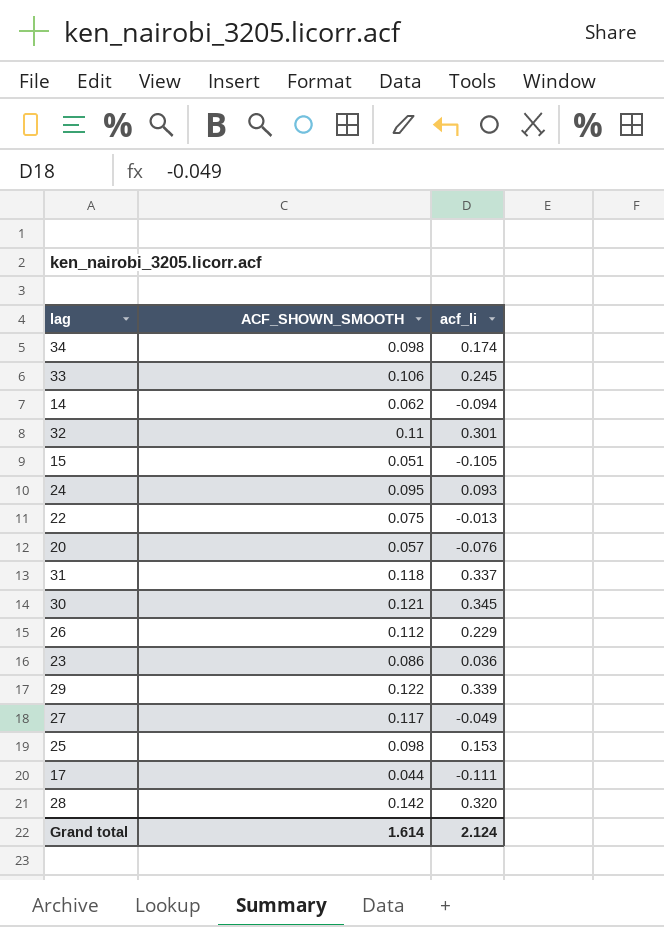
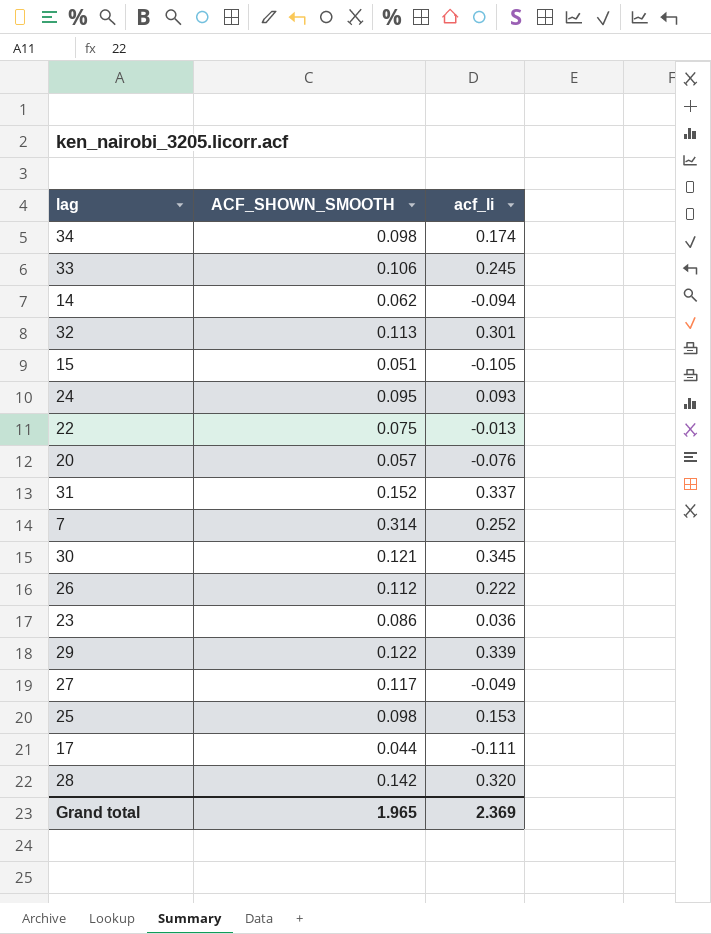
32 | ACF_SHOWN_SMOOTH: 0.11 -> 0.113
31 | ACF_SHOWN_SMOOTH: 0.118 -> 0.152
row 7: none -> 0.314 | 0.252
26 | acf_li: 0.229 -> 0.222
Grand total | ACF_SHOWN_SMOOTH: 1.614 -> 1.965
Grand total | acf_li: 2.124 -> 2.369

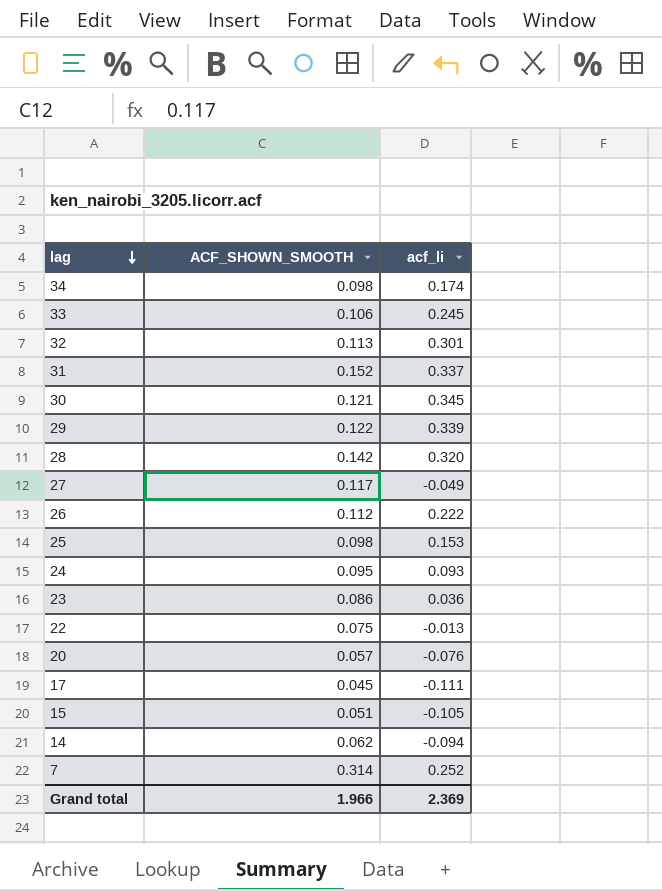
row order: none -> lag descending
17 | ACF_SHOWN_SMOOTH: 0.044 -> 0.045
Grand total | ACF_SHOWN_SMOOTH: 1.965 -> 1.966

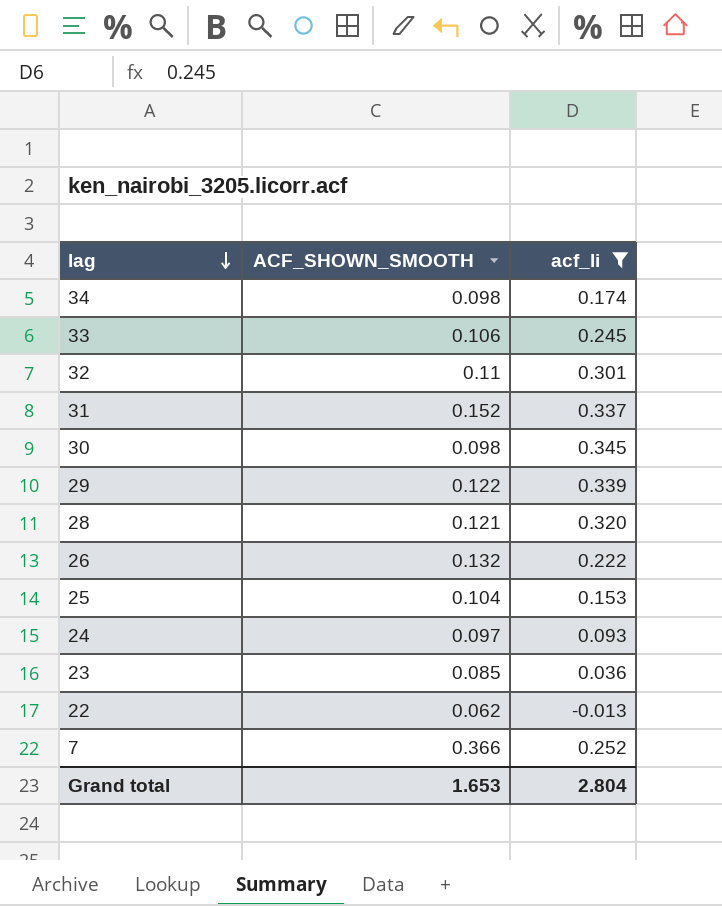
filter: none -> acf_li >= -0.013
32 | ACF_SHOWN_SMOOTH: 0.113 -> 0.11
30 | ACF_SHOWN_SMOOTH: 0.121 -> 0.098
28 | ACF_SHOWN_SMOOTH: 0.142 -> 0.121
26 | ACF_SHOWN_SMOOTH: 0.112 -> 0.132
25 | ACF_SHOWN_SMOOTH: 0.098 -> 0.104
24 | ACF_SHOWN_SMOOTH: 0.095 -> 0.097
23 | ACF_SHOWN_SMOOTH: 0.086 -> 0.085
22 | ACF_SHOWN_SMOOTH: 0.075 -> 0.062
7 | ACF_SHOWN_SMOOTH: 0.314 -> 0.366
Grand total | ACF_SHOWN_SMOOTH: 1.966 -> 1.653
Grand total | acf_li: 2.369 -> 2.804

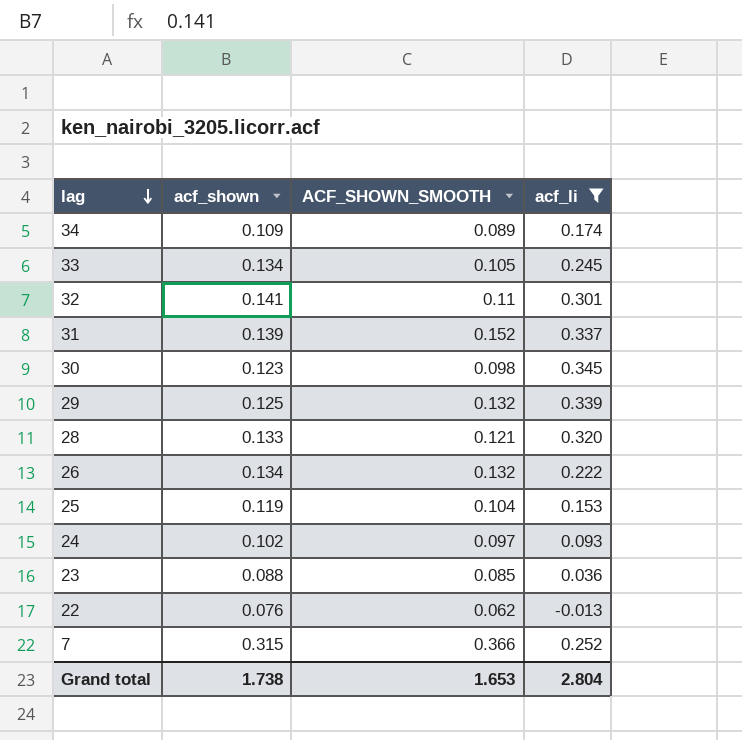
column acf_shown | position: none -> 2
34 | ACF_SHOWN_SMOOTH: 0.098 -> 0.089
33 | ACF_SHOWN_SMOOTH: 0.106 -> 0.105
29 | ACF_SHOWN_SMOOTH: 0.122 -> 0.132

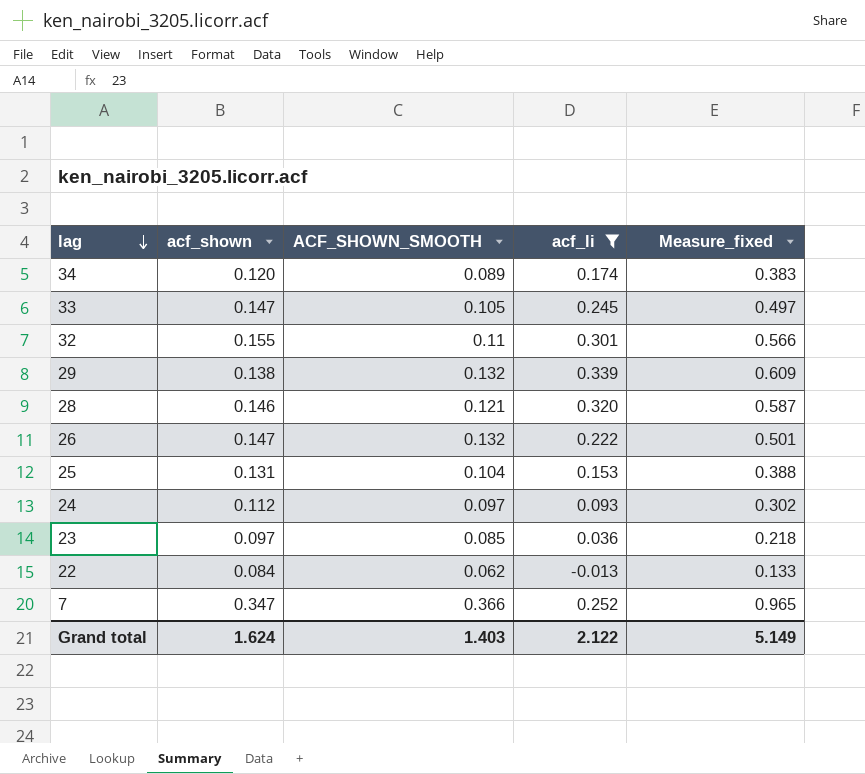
column Measure_fixed | formula: none -> [acf_shown] + [ACF_SHOWN_SMOOTH] + [acf_li]
row 31: 0.139 | 0.152 | 0.337 -> none
row 30: 0.123 | 0.098 | 0.345 -> none
34 | acf_shown: 0.109 -> 0.120
33 | acf_shown: 0.134 -> 0.147
32 | acf_shown: 0.141 -> 0.155
29 | acf_shown: 0.125 -> 0.138
28 | acf_shown: 0.133 -> 0.146
26 | acf_shown: 0.134 -> 0.147
25 | acf_shown: 0.119 -> 0.131
24 | acf_shown: 0.102 -> 0.112
23 | acf_shown: 0.088 -> 0.097
22 | acf_shown: 0.076 -> 0.084
7 | acf_shown: 0.315 -> 0.347
Grand total | acf_shown: 1.738 -> 1.624
Grand total | ACF_SHOWN_SMOOTH: 1.653 -> 1.403
Grand total | acf_li: 2.804 -> 2.122

